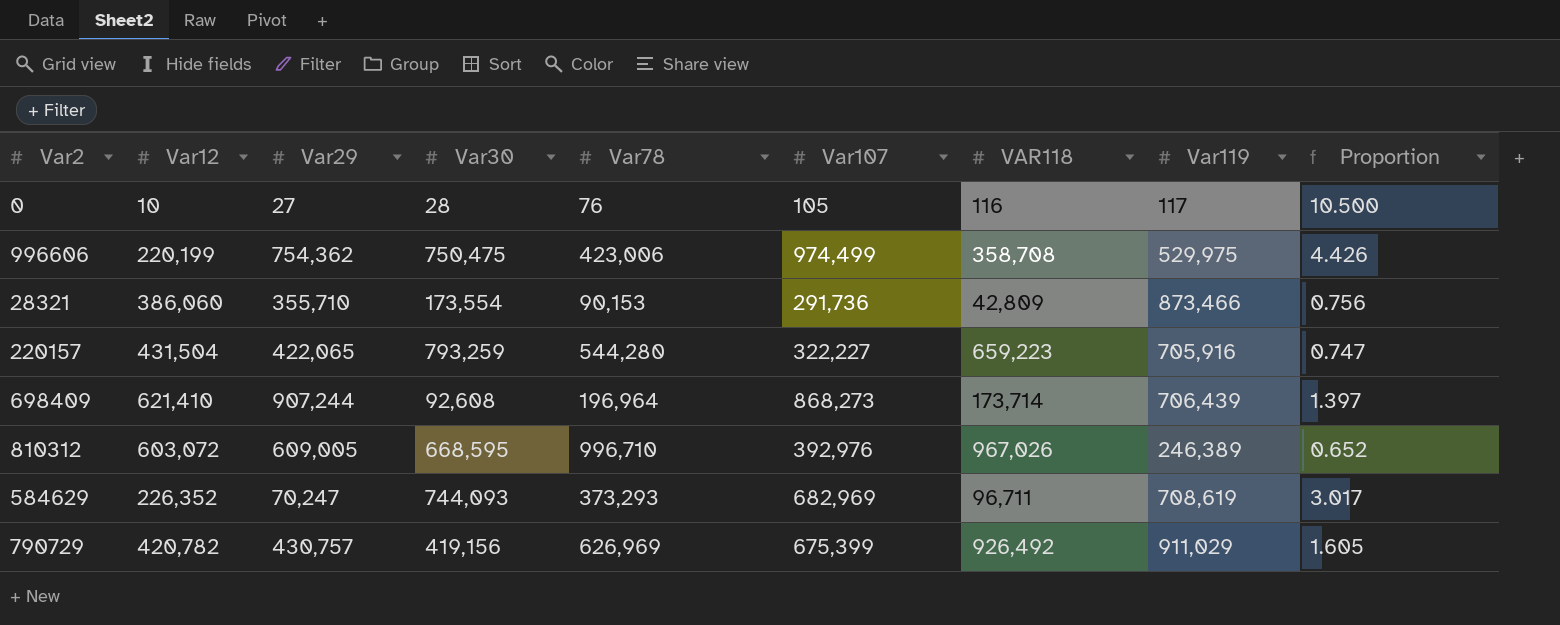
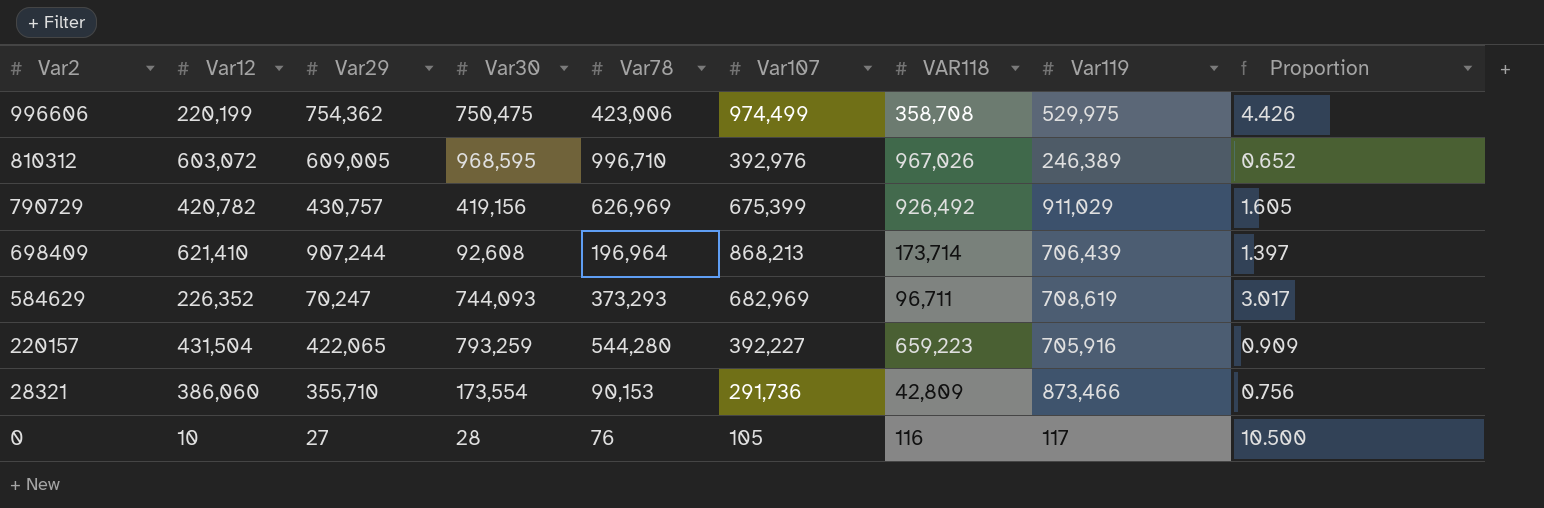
row order: none -> Var2 descending
810312 | Var30: 668,595 -> 968,595
698409 | Var107: 868,273 -> 868,213
220157 | Var107: 322,227 -> 392,227
220157 | Proportion: 0.747 -> 0.909

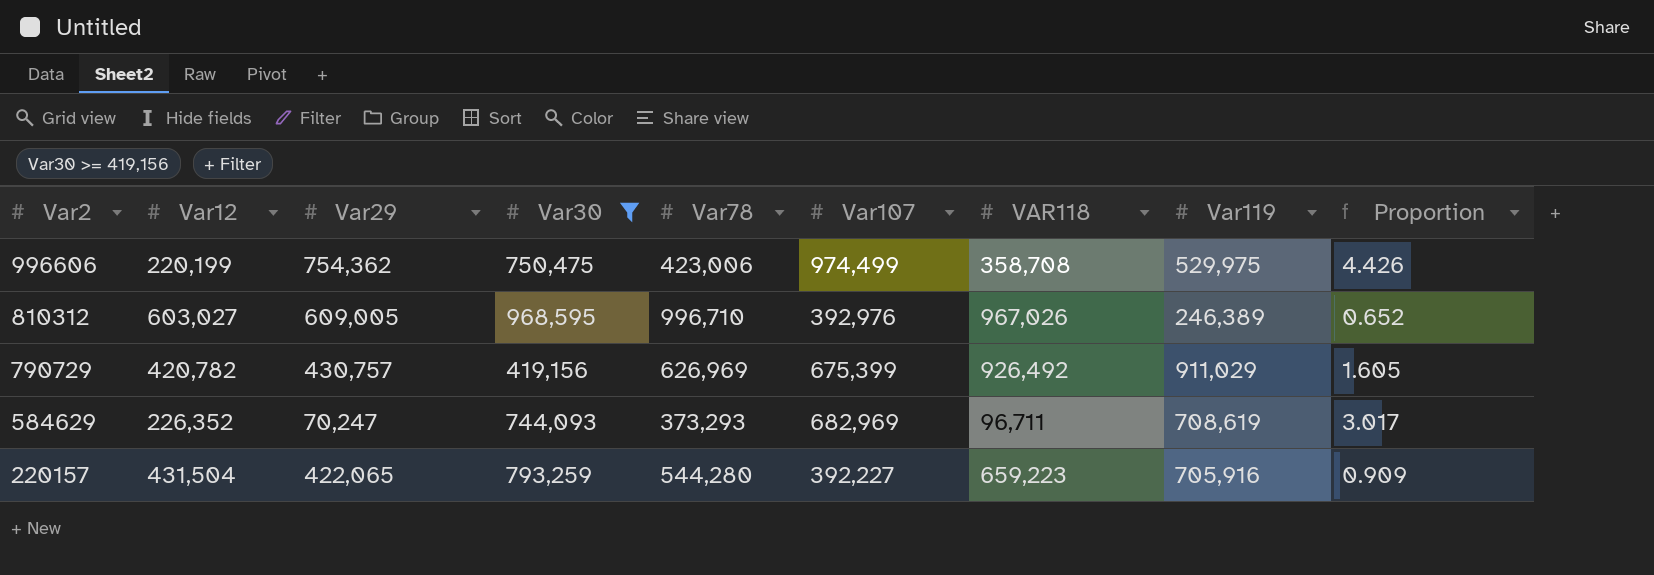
filter: none -> Var30 >= 419,156
810312 | Var12: 603,072 -> 603,027

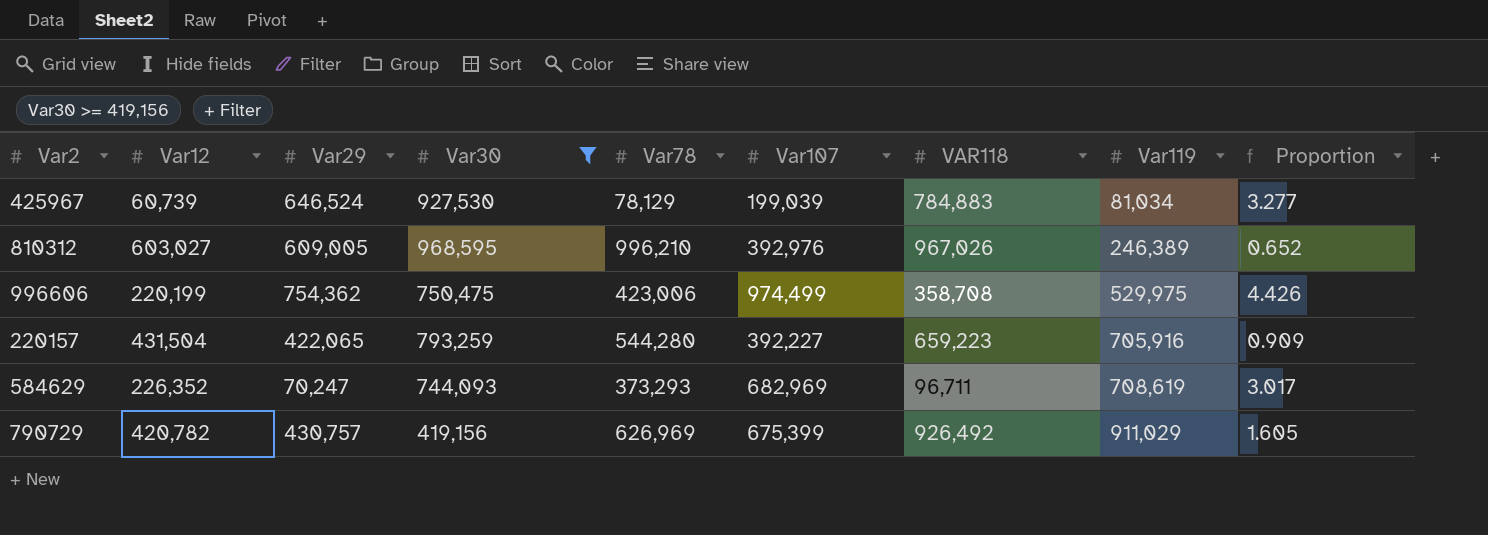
row order: Var2 descending -> Var119 ascending
row 425967: none -> 60,739 | 646,524 | 927,530 | 78,129 | 199,039 | 784,883 | 81,034 | 3.277
810312 | Var78: 996,710 -> 996,210

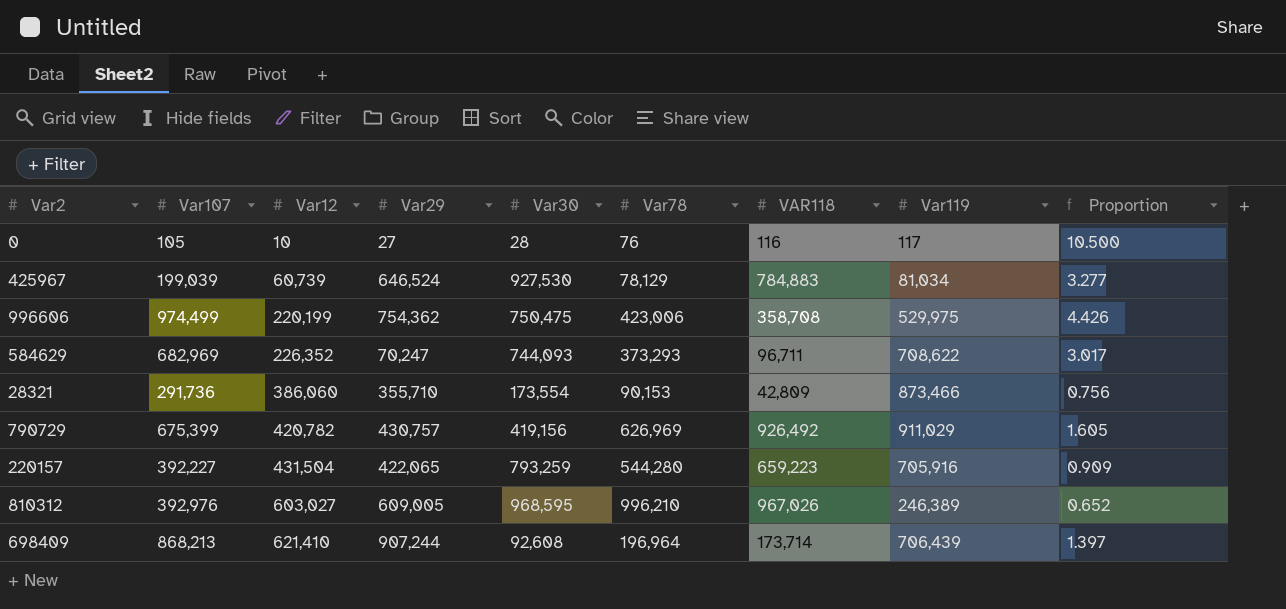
filter: Var30 >= 419,156 -> none
row order: Var119 ascending -> Var12 ascending
column Var107 | position: 6 -> 2
584629 | Var119: 708,619 -> 708,622

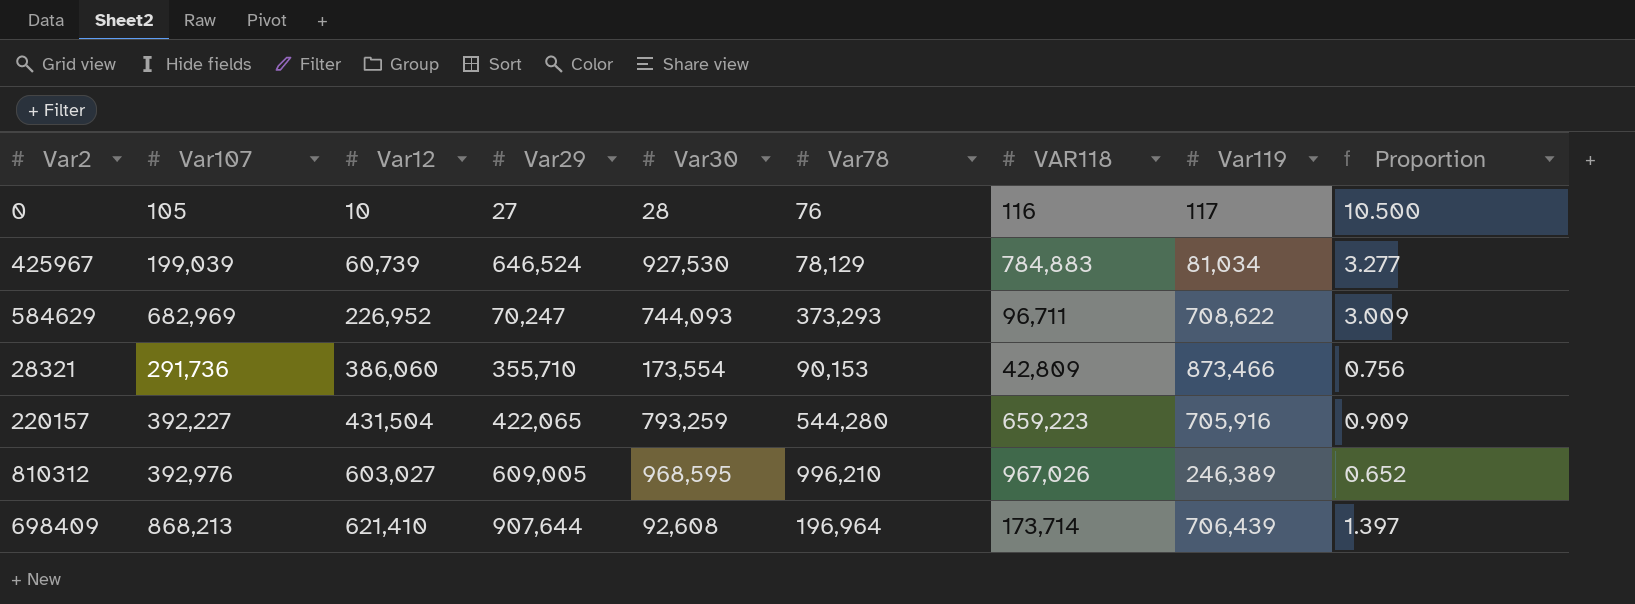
row 996606: 974,499 | 220,199 | 754,362 | 750,475 | 423,006 | 358,708 | 529,975 | 4.426 -> none
row 790729: 675,399 | 420,782 | 430,757 | 419,156 | 626,969 | 926,492 | 911,029 | 1.605 -> none
584629 | Var12: 226,352 -> 226,952
584629 | Proportion: 3.017 -> 3.009
698409 | Var29: 907,244 -> 907,644

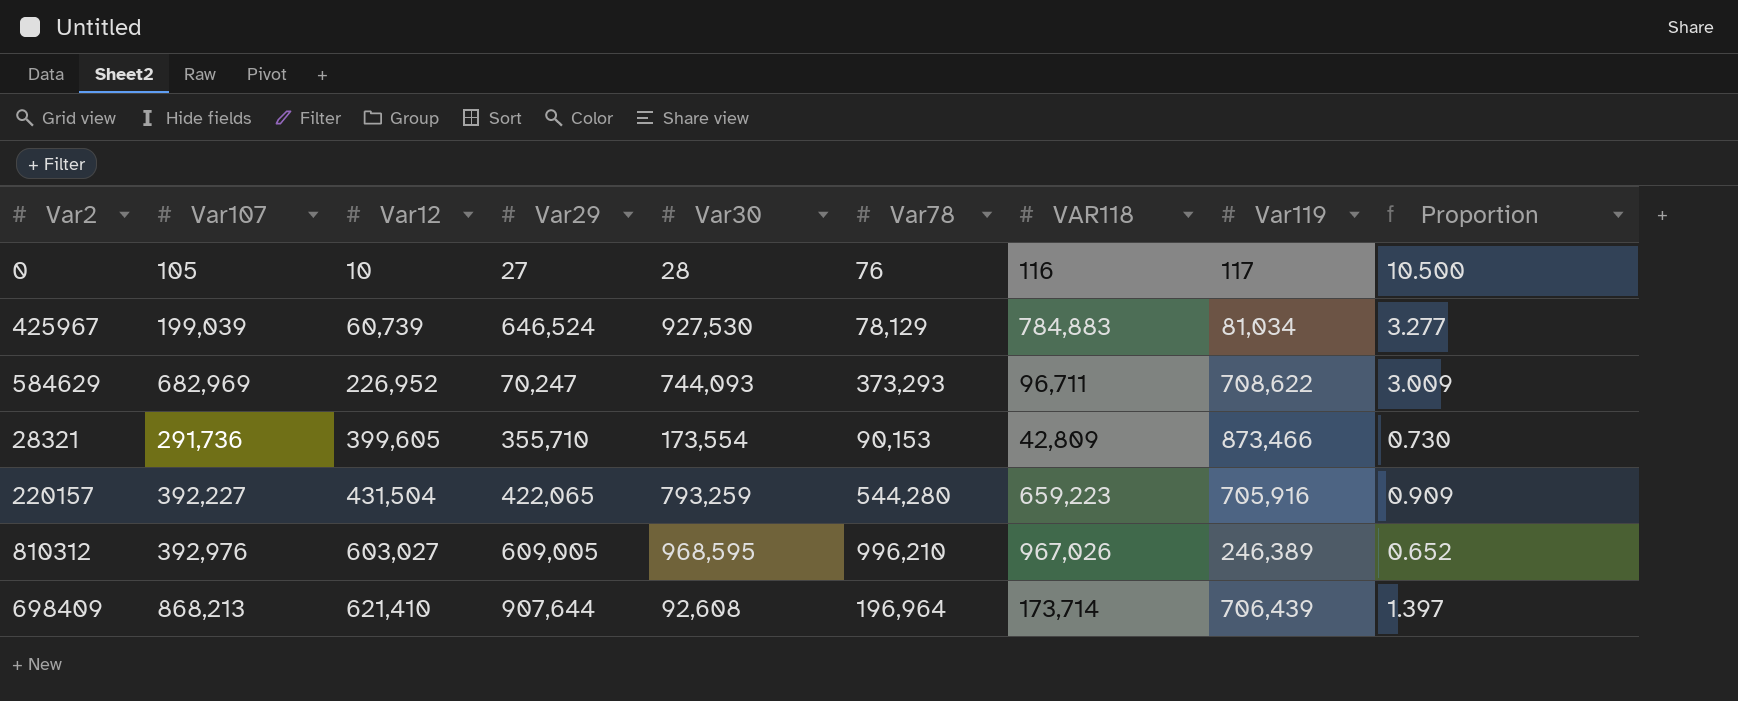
28321 | Var12: 386,060 -> 399,605
28321 | Proportion: 0.756 -> 0.730

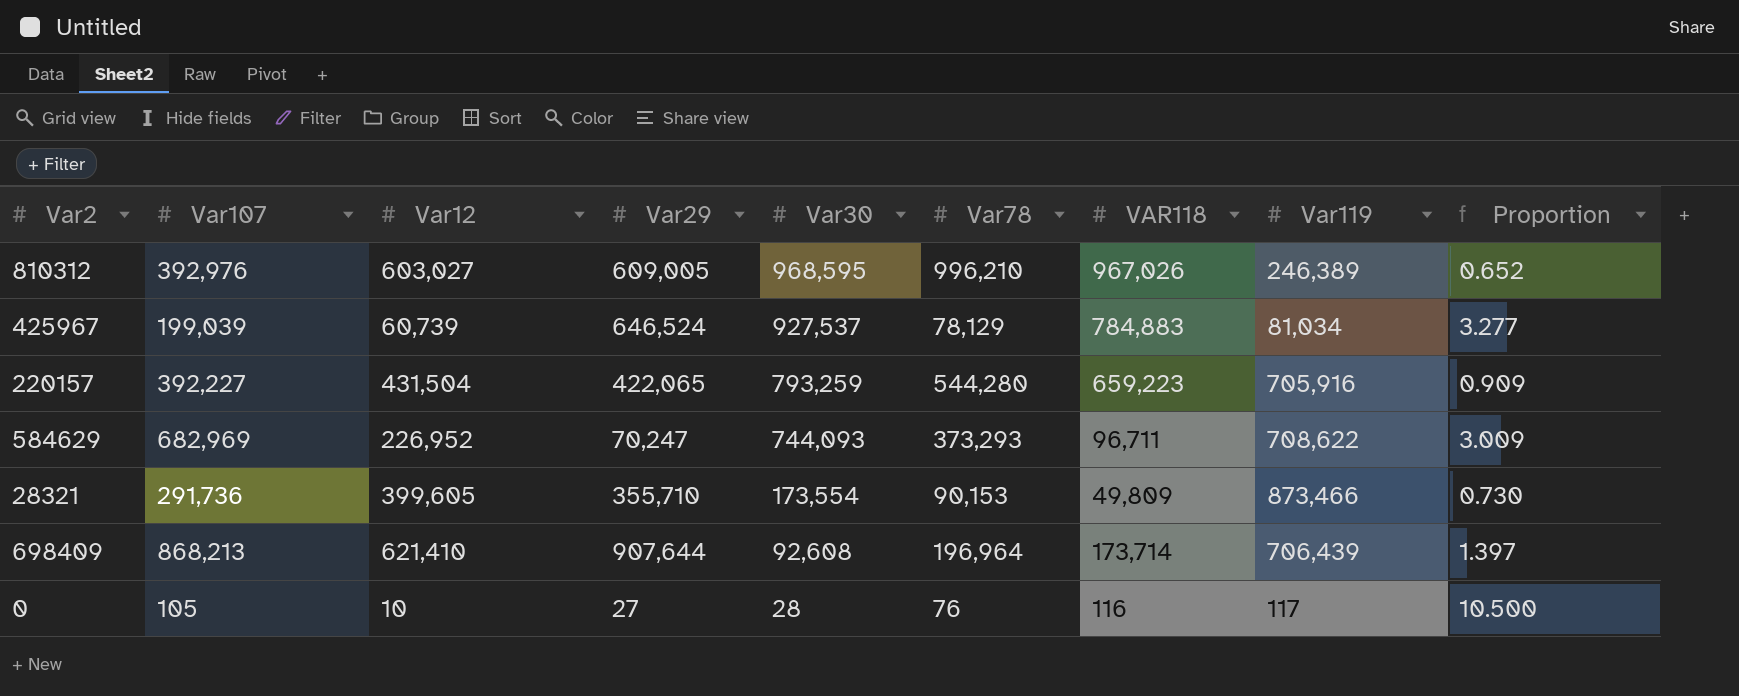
row order: Var12 ascending -> Var30 descending
425967 | Var30: 927,530 -> 927,537
28321 | VAR118: 42,809 -> 49,809

